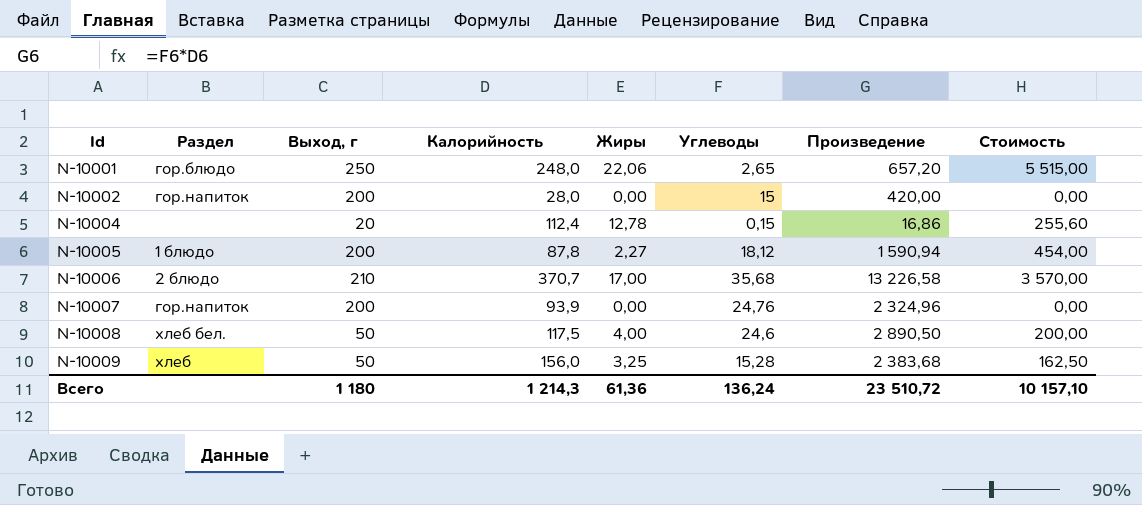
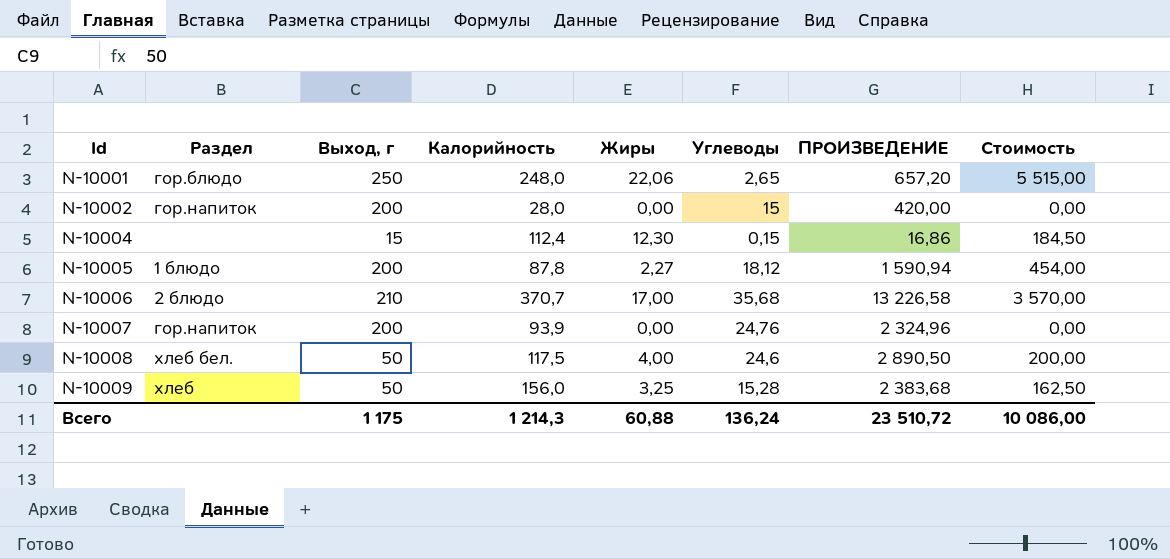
column name: Произведение -> ПРОИЗВЕДЕНИЕ
N-10004 | Выход, г: 20 -> 15
N-10004 | Жиры: 12,78 -> 12,30
N-10004 | Стоимость: 255,60 -> 184,50
Всего | Выход, г: 1 180 -> 1 175
Всего | Жиры: 61,36 -> 60,88
Всего | Стоимость: 10 157,10 -> 10 086,00

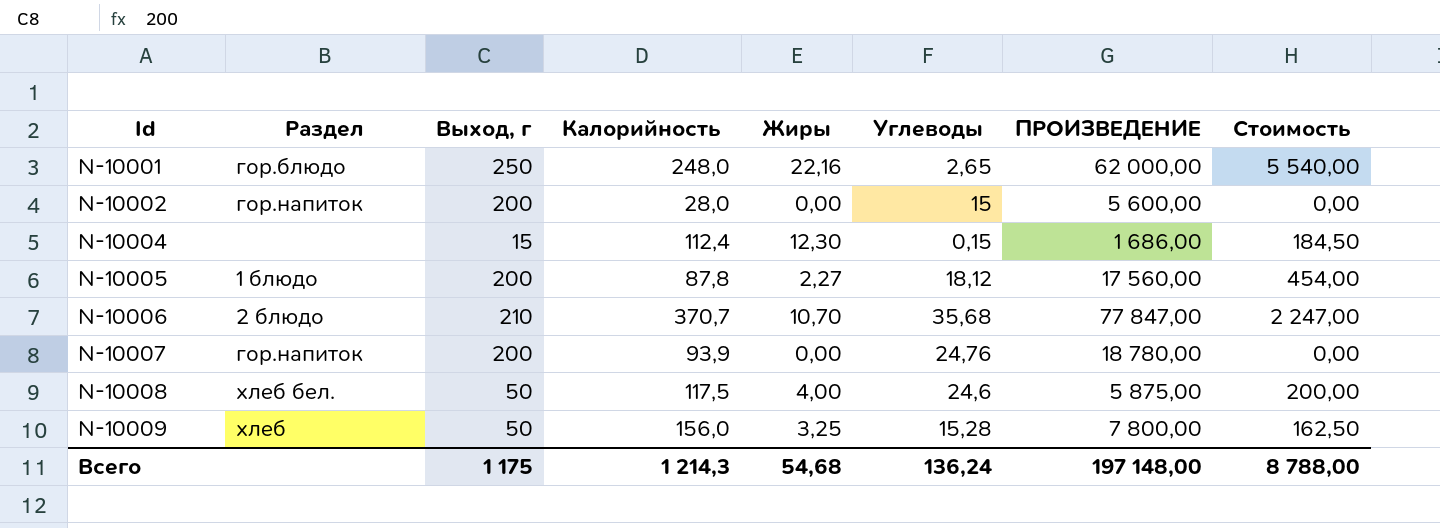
column ПРОИЗВЕДЕНИЕ | formula: [Калорийность] * [Углеводы] -> [Выход, г] * [Калорийность]
N-10001 | Жиры: 22,06 -> 22,16
N-10001 | Стоимость: 5 515,00 -> 5 540,00
N-10006 | Жиры: 17,00 -> 10,70
N-10006 | Стоимость: 3 570,00 -> 2 247,00
Всего | Жиры: 60,88 -> 54,68
Всего | ПРОИЗВЕДЕНИЕ: 23 510,72 -> 197 148,00
Всего | Стоимость: 10 086,00 -> 8 788,00

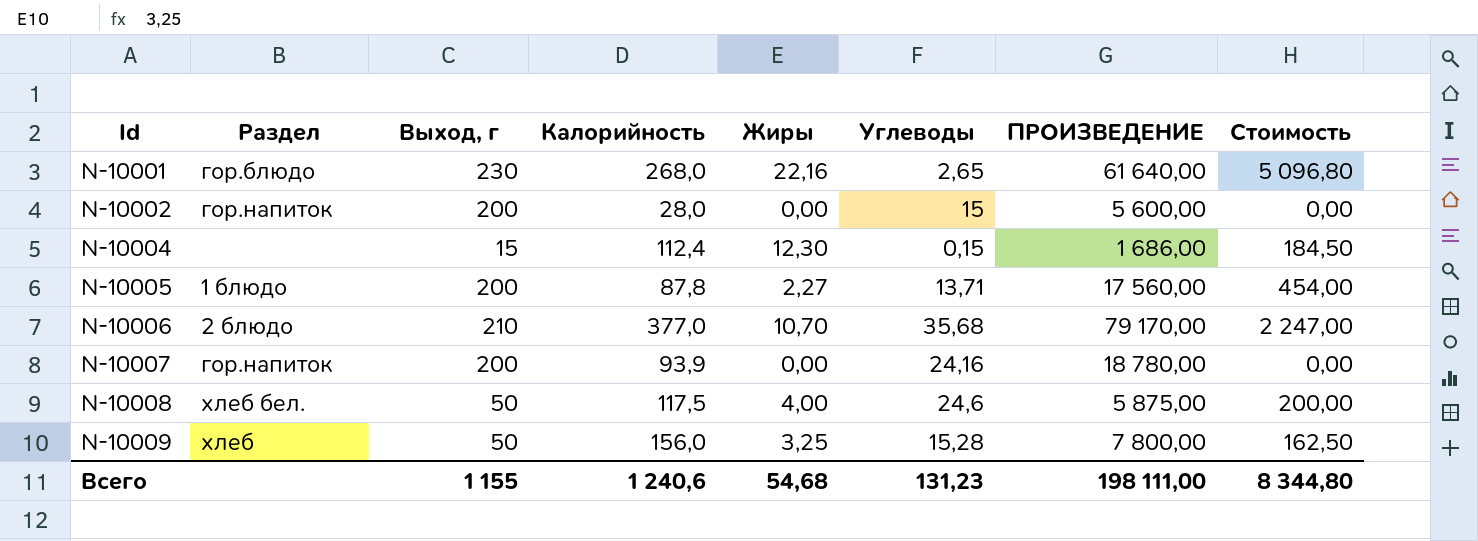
N-10001 | Выход, г: 250 -> 230
N-10001 | Калорийность: 248,0 -> 268,0
N-10001 | ПРОИЗВЕДЕНИЕ: 62 000,00 -> 61 640,00
N-10001 | Стоимость: 5 540,00 -> 5 096,80
N-10005 | Углеводы: 18,12 -> 13,71
N-10006 | Калорийность: 370,7 -> 377,0
N-10006 | ПРОИЗВЕДЕНИЕ: 77 847,00 -> 79 170,00
N-10007 | Углеводы: 24,76 -> 24,16
Всего | Выход, г: 1 175 -> 1 155
Всего | Калорийность: 1 214,3 -> 1 240,6
Всего | Углеводы: 136,24 -> 131,23
Всего | ПРОИЗВЕДЕНИЕ: 197 148,00 -> 198 111,00
Всего | Стоимость: 8 788,00 -> 8 344,80

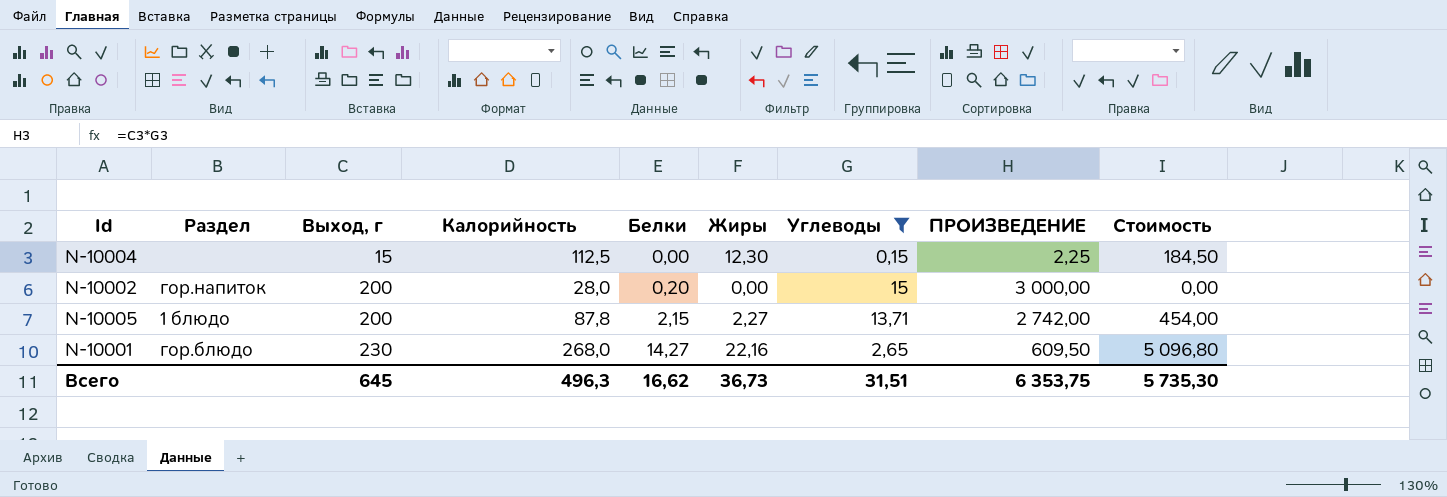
filter: none -> Углеводы <= 15
row order: Id ascending -> Выход, г ascending
column Белки | position: none -> 5
column ПРОИЗВЕДЕНИЕ | formula: [Выход, г] * [Калорийность] -> [Выход, г] * [Углеводы]
N-10004 | Калорийность: 112,4 -> 112,5
Всего | Выход, г: 1 155 -> 645
Всего | Калорийность: 1 240,6 -> 496,3
Всего | Жиры: 54,68 -> 36,73
Всего | Углеводы: 131,23 -> 31,51
Всего | ПРОИЗВЕДЕНИЕ: 198 111,00 -> 6 353,75
Всего | Стоимость: 8 344,80 -> 5 735,30

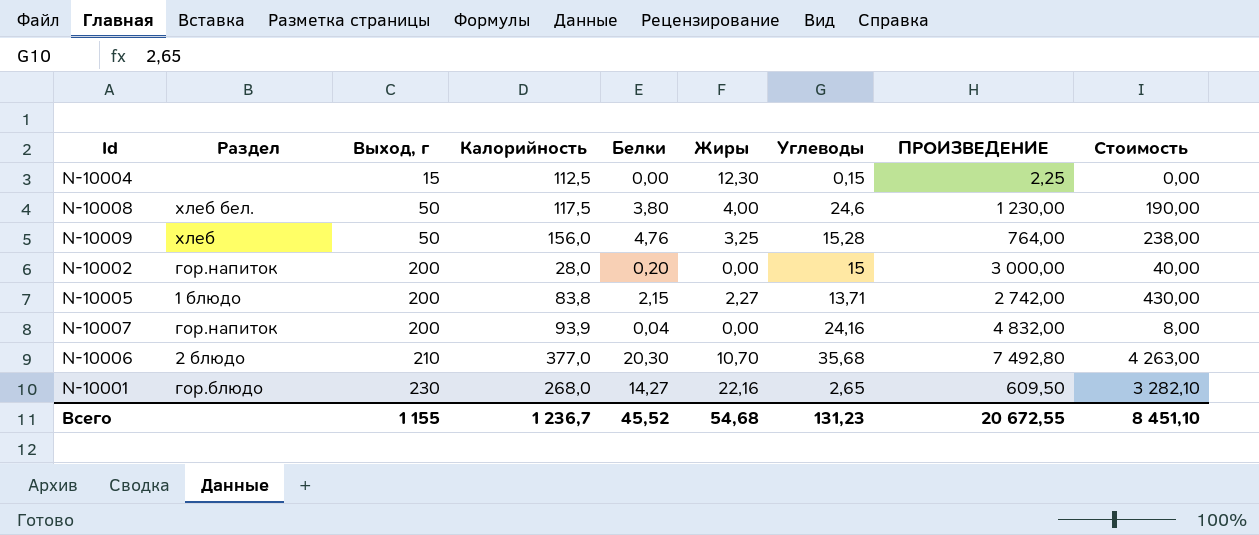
filter: Углеводы <= 15 -> none
column Стоимость | formula: [Выход, г] * [Жиры] -> [Выход, г] * [Белки]
N-10005 | Калорийность: 87,8 -> 83,8
Всего | Выход, г: 645 -> 1 155
Всего | Калорийность: 496,3 -> 1 236,7
Всего | Белки: 16,62 -> 45,52
Всего | Жиры: 36,73 -> 54,68
Всего | Углеводы: 31,51 -> 131,23
Всего | ПРОИЗВЕДЕНИЕ: 6 353,75 -> 20 672,55
Всего | Стоимость: 5 735,30 -> 8 451,10

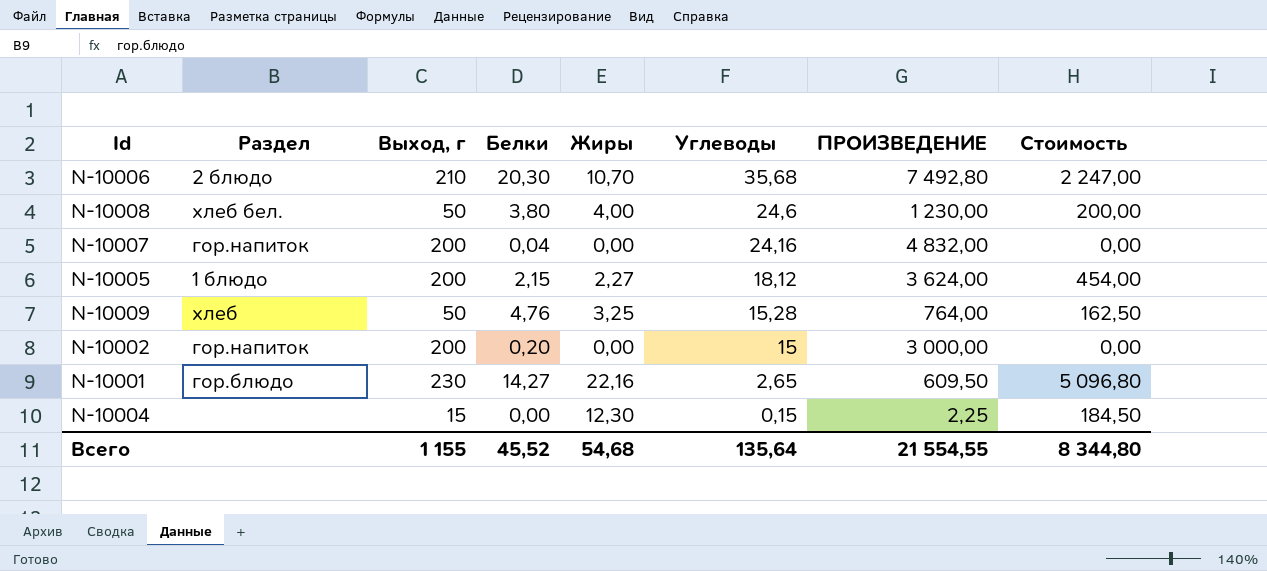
row order: Выход, г ascending -> Углеводы descending
column Калорийность | position: 4 -> none
column Стоимость | formula: [Выход, г] * [Белки] -> [Выход, г] * [Жиры]
N-10005 | Углеводы: 13,71 -> 18,12
N-10005 | ПРОИЗВЕДЕНИЕ: 2 742,00 -> 3 624,00
Всего | Углеводы: 131,23 -> 135,64
Всего | ПРОИЗВЕДЕНИЕ: 20 672,55 -> 21 554,55
Всего | Стоимость: 8 451,10 -> 8 344,80

